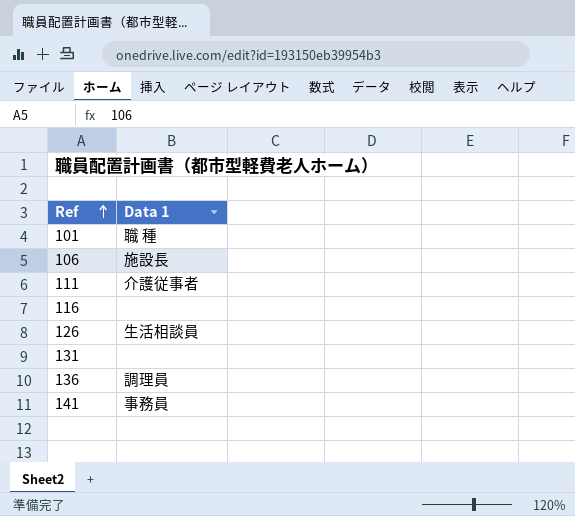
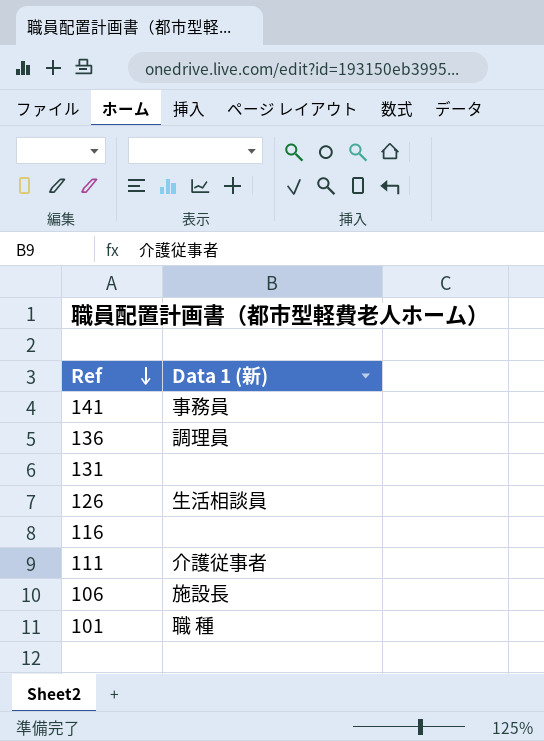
row order: Ref ascending -> Ref descending
column name: Data 1 -> Data 1 (新)

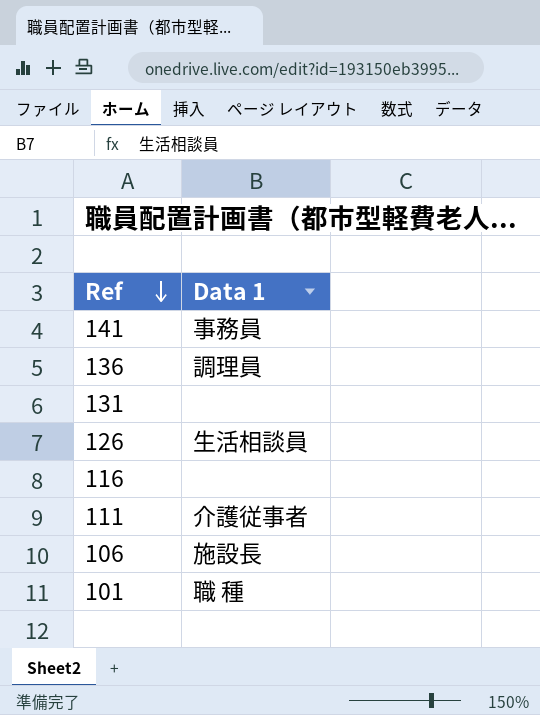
column name: Data 1 (新) -> Data 1

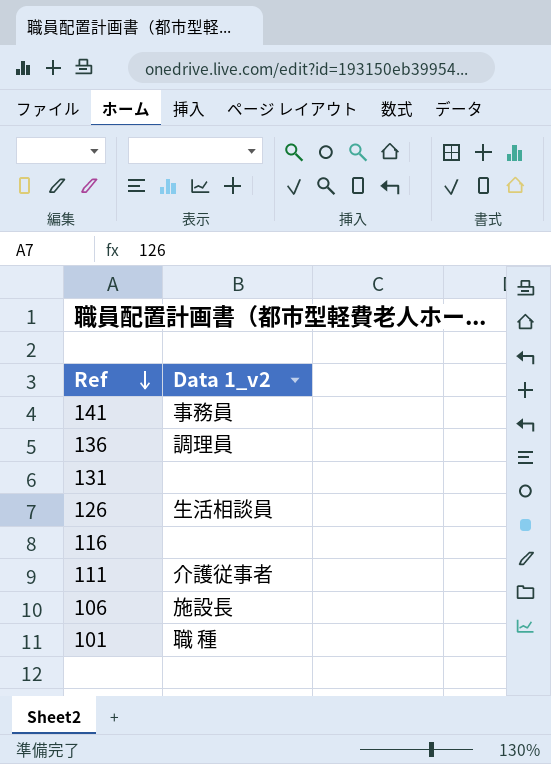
column name: Data 1 -> Data 1_v2

